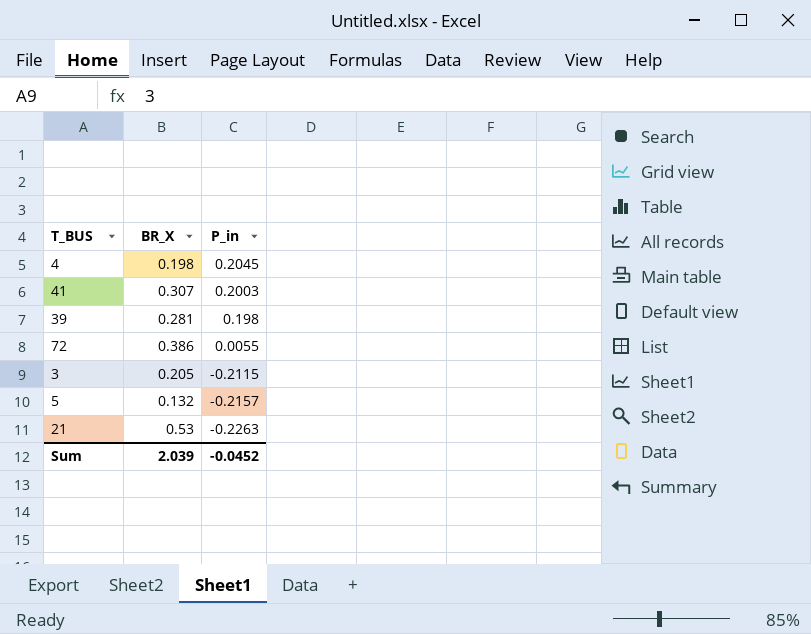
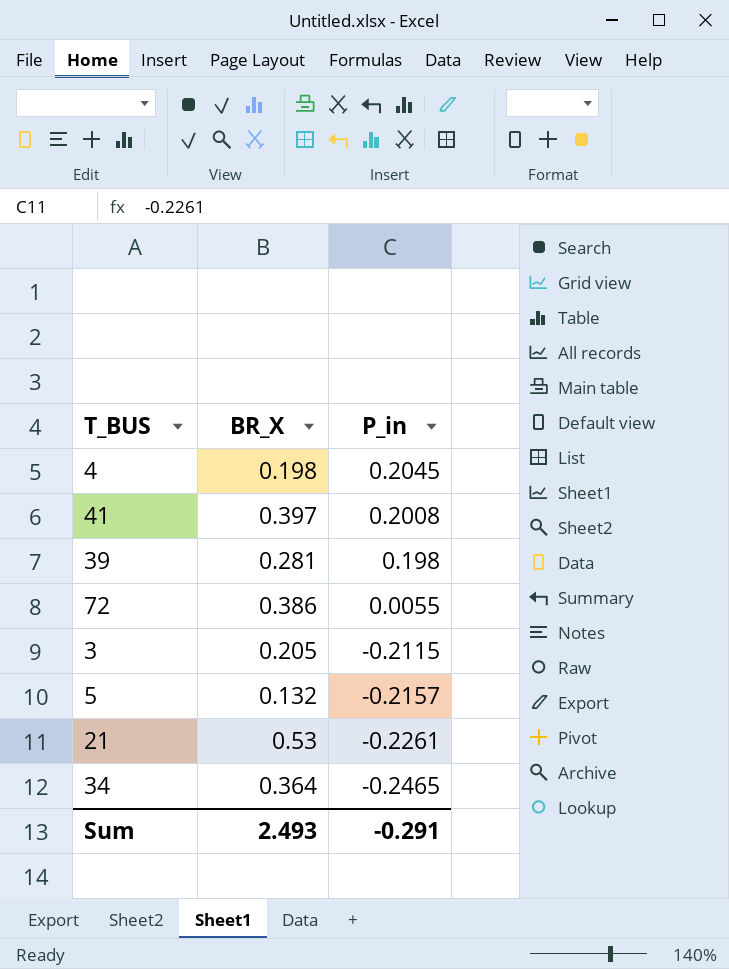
41 | BR_X: 0.307 -> 0.397
41 | P_in: 0.2003 -> 0.2008
21 | P_in: -0.2263 -> -0.2261
row 34: none -> 0.364 | -0.2465
Sum | BR_X: 2.039 -> 2.493
Sum | P_in: -0.0452 -> -0.291

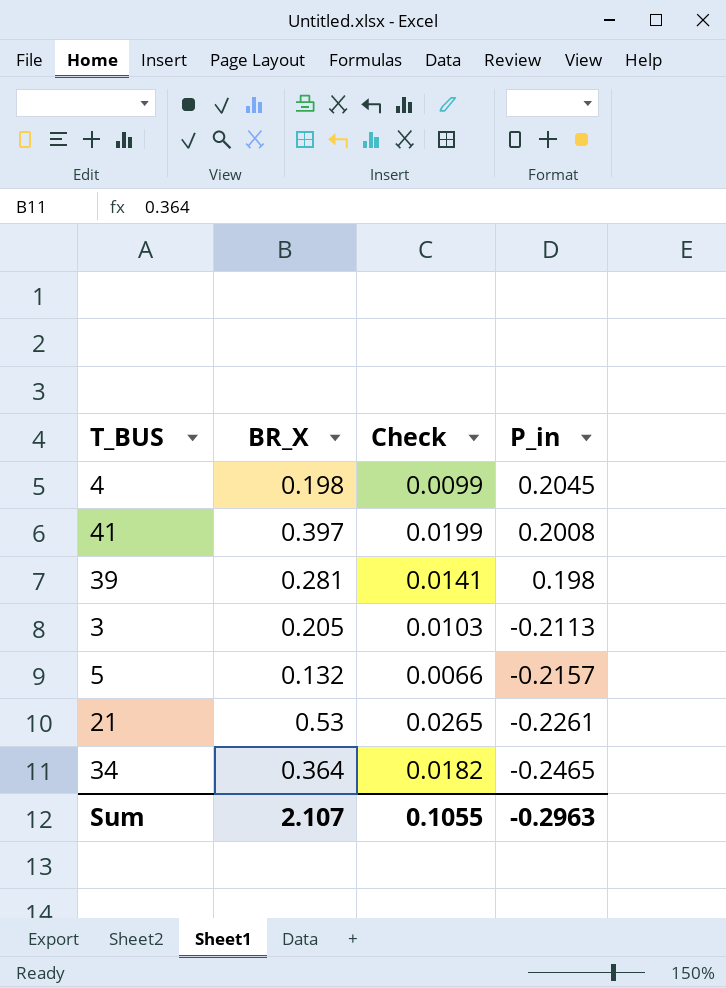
column Check | formula: none -> [BR_X] * 0.05
row 72: 0.386 | 0.0055 -> none
3 | P_in: -0.2115 -> -0.2113
Sum | BR_X: 2.493 -> 2.107
Sum | P_in: -0.291 -> -0.2963

